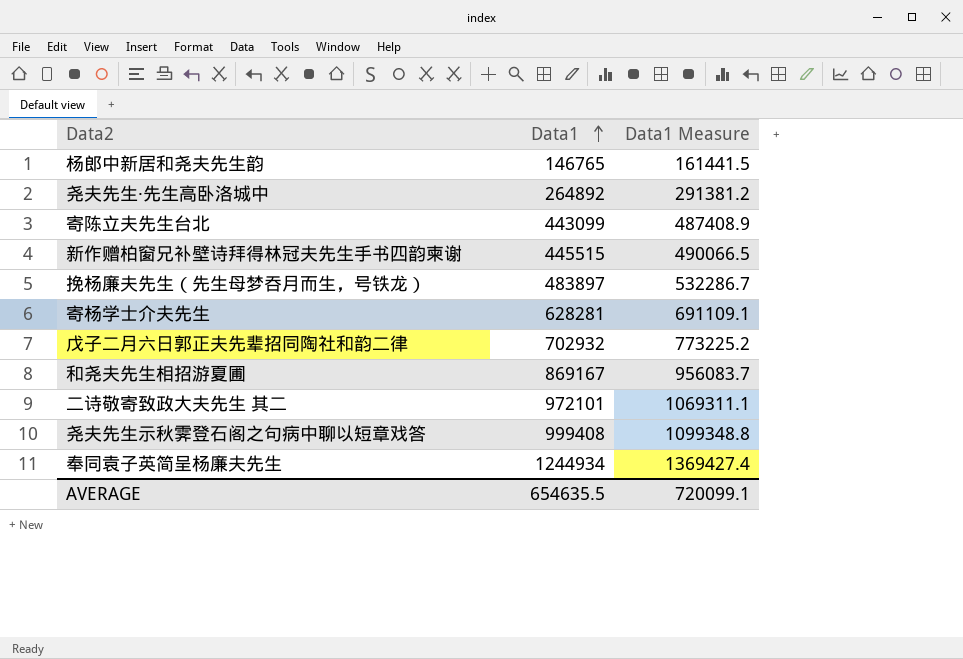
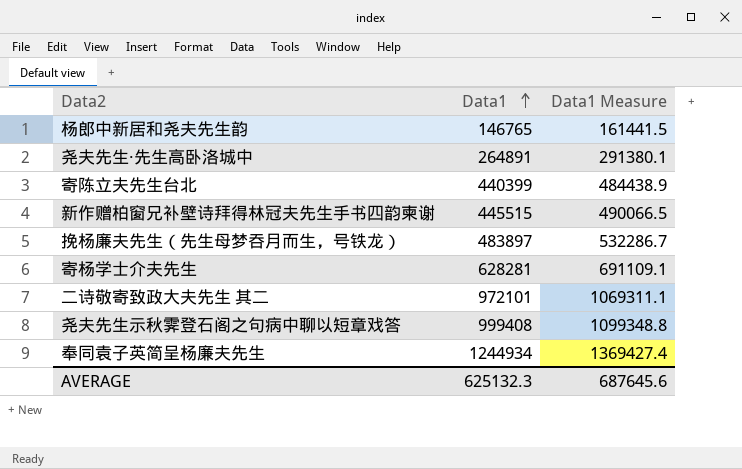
row 戊子二月六日郭正夫先辈招同陶社和韵二律: 702932 | 773225.2 -> none
row 和尧夫先生相招游夏圃: 869167 | 956083.7 -> none
尧夫先生·先生高卧洛城中 | Data1: 264892 -> 264891
尧夫先生·先生高卧洛城中 | Data1 Measure: 291381.2 -> 291380.1
寄陈立夫先生台北 | Data1: 443099 -> 440399
寄陈立夫先生台北 | Data1 Measure: 487408.9 -> 484438.9
AVERAGE | Data1: 654635.5 -> 625132.3
AVERAGE | Data1 Measure: 720099.1 -> 687645.6

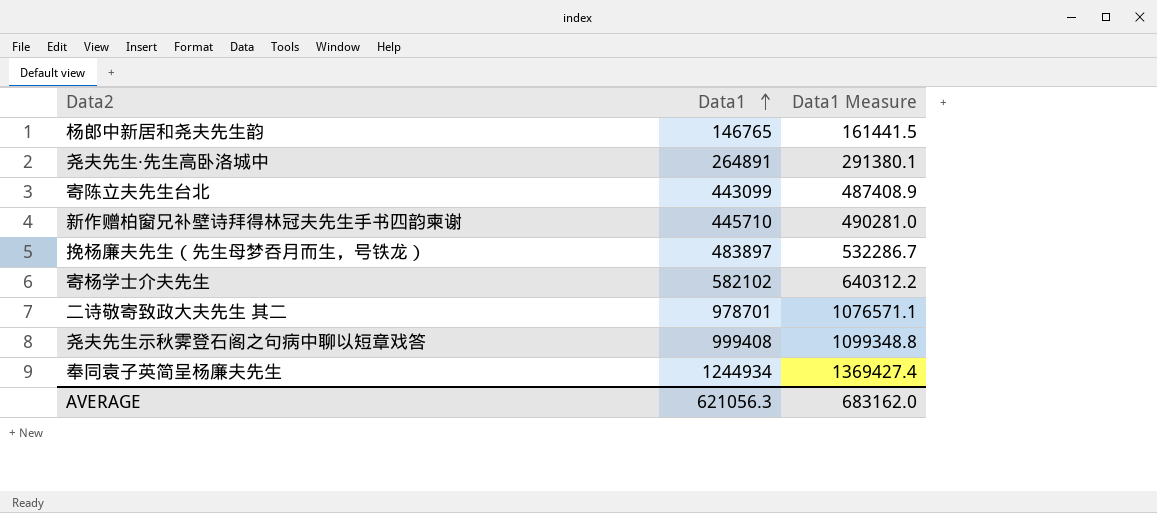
寄陈立夫先生台北 | Data1: 440399 -> 443099
寄陈立夫先生台北 | Data1 Measure: 484438.9 -> 487408.9
新作赠柏窗兄补壁诗拜得林冠夫先生手书四韵柬谢 | Data1: 445515 -> 445710
新作赠柏窗兄补壁诗拜得林冠夫先生手书四韵柬谢 | Data1 Measure: 490066.5 -> 490281.0
寄杨学士介夫先生 | Data1: 628281 -> 582102
寄杨学士介夫先生 | Data1 Measure: 691109.1 -> 640312.2
二诗敬寄致政大夫先生 其二 | Data1: 972101 -> 978701
二诗敬寄致政大夫先生 其二 | Data1 Measure: 1069311.1 -> 1076571.1
AVERAGE | Data1: 625132.3 -> 621056.3
AVERAGE | Data1 Measure: 687645.6 -> 683162.0

